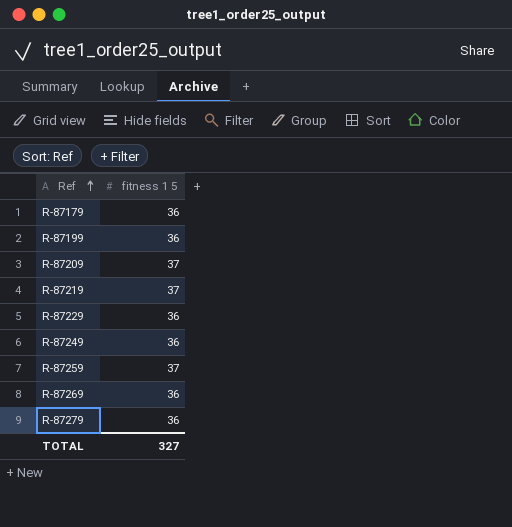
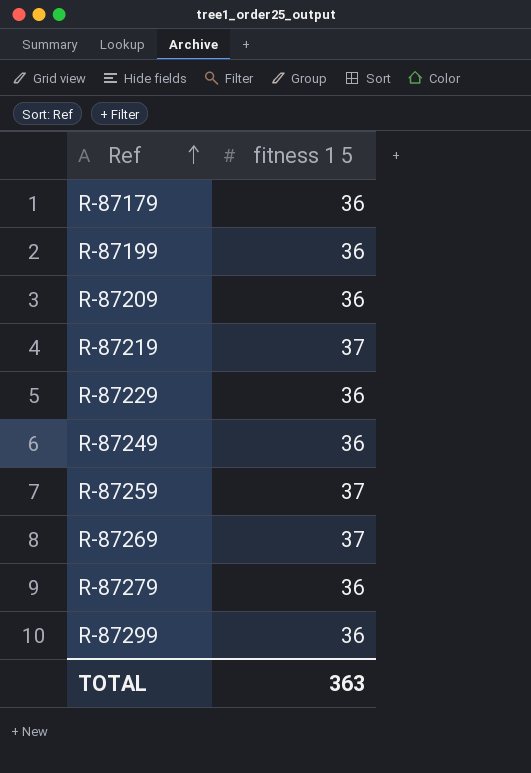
R-87209 | fitness 1 5: 37 -> 36
R-87269 | fitness 1 5: 36 -> 37
row R-87299: none -> 36
TOTAL | fitness 1 5: 327 -> 363

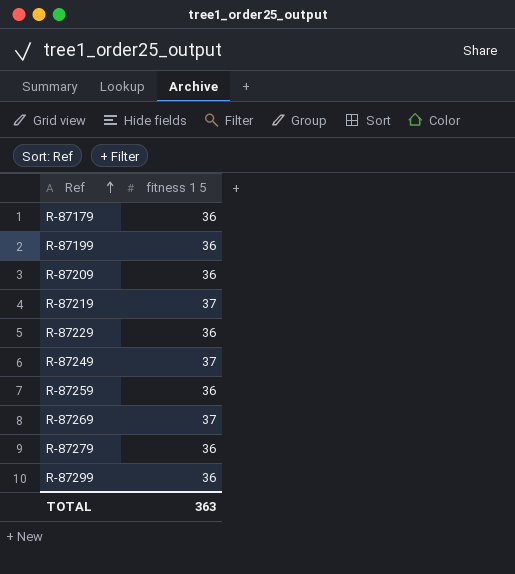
R-87249 | fitness 1 5: 36 -> 37
R-87259 | fitness 1 5: 37 -> 36

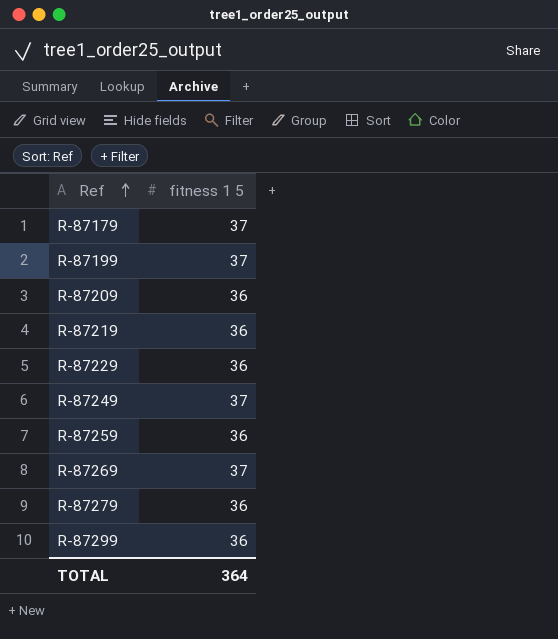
R-87179 | fitness 1 5: 36 -> 37
R-87199 | fitness 1 5: 36 -> 37
R-87219 | fitness 1 5: 37 -> 36
TOTAL | fitness 1 5: 363 -> 364

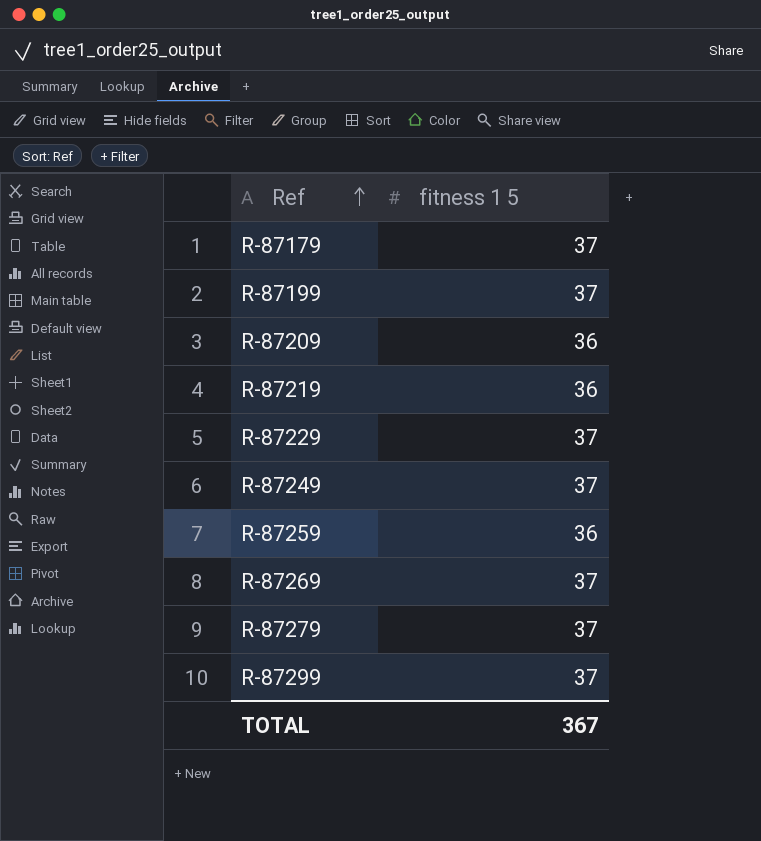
R-87229 | fitness 1 5: 36 -> 37
R-87279 | fitness 1 5: 36 -> 37
R-87299 | fitness 1 5: 36 -> 37
TOTAL | fitness 1 5: 364 -> 367

